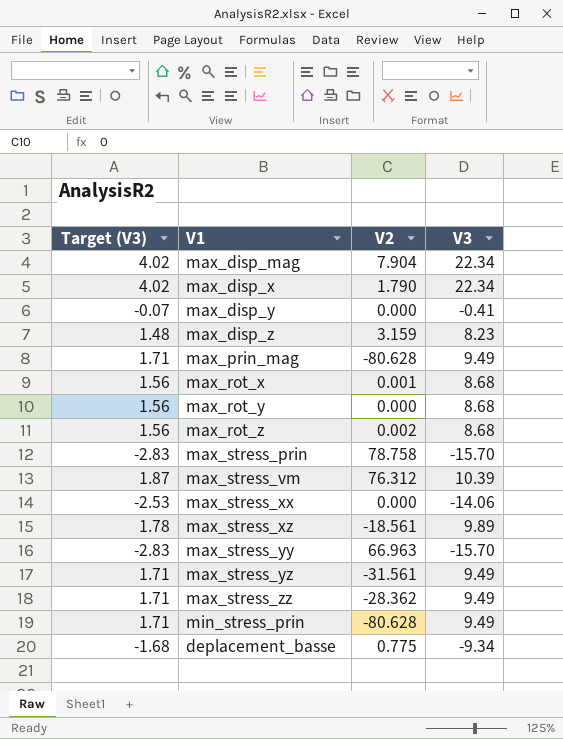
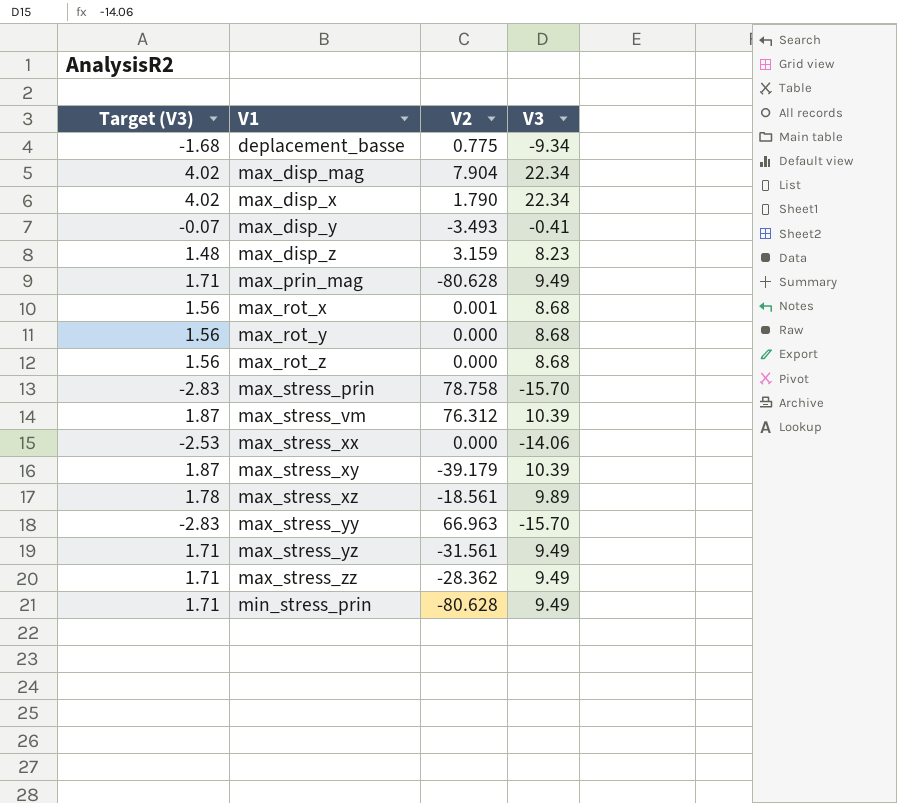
row order: none -> V1 ascending
max_disp_y | V2: 0.000 -> -3.493
max_rot_z | V2: 0.002 -> 0.000
row max_stress_xy: none -> 1.87 | -39.179 | 10.39

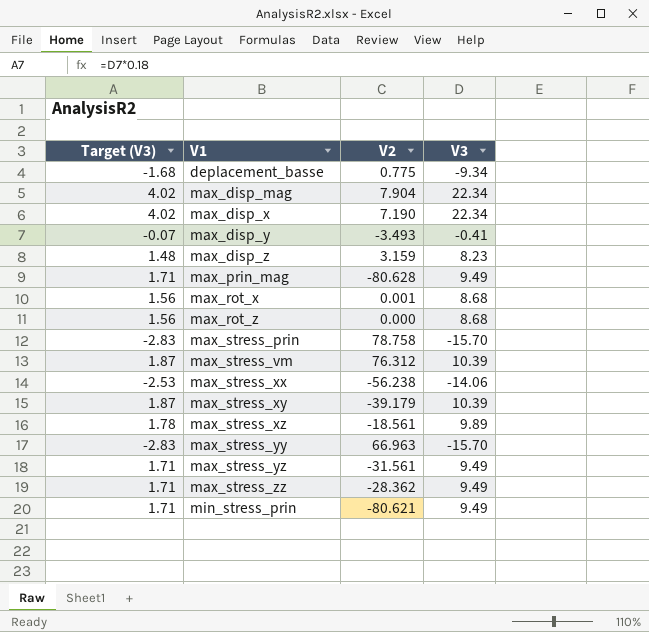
row max_rot_y: 1.56 | 0.000 | 8.68 -> none
max_disp_x | V2: 1.790 -> 7.190
max_stress_xx | V2: 0.000 -> -56.238
min_stress_prin | V2: -80.628 -> -80.621

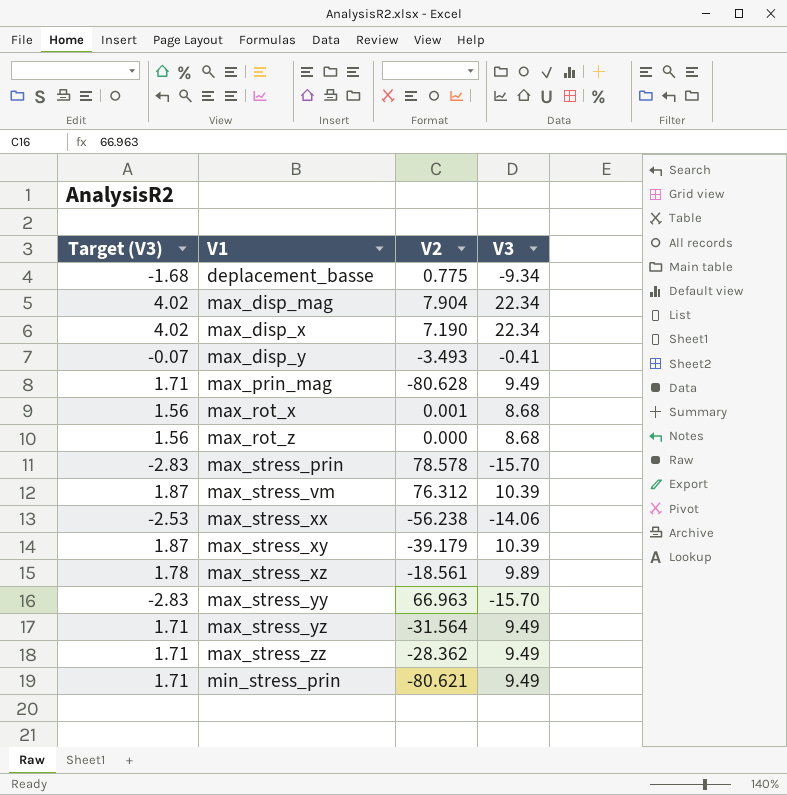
row max_disp_z: 1.48 | 3.159 | 8.23 -> none
max_stress_prin | V2: 78.758 -> 78.578
max_stress_yz | V2: -31.561 -> -31.564

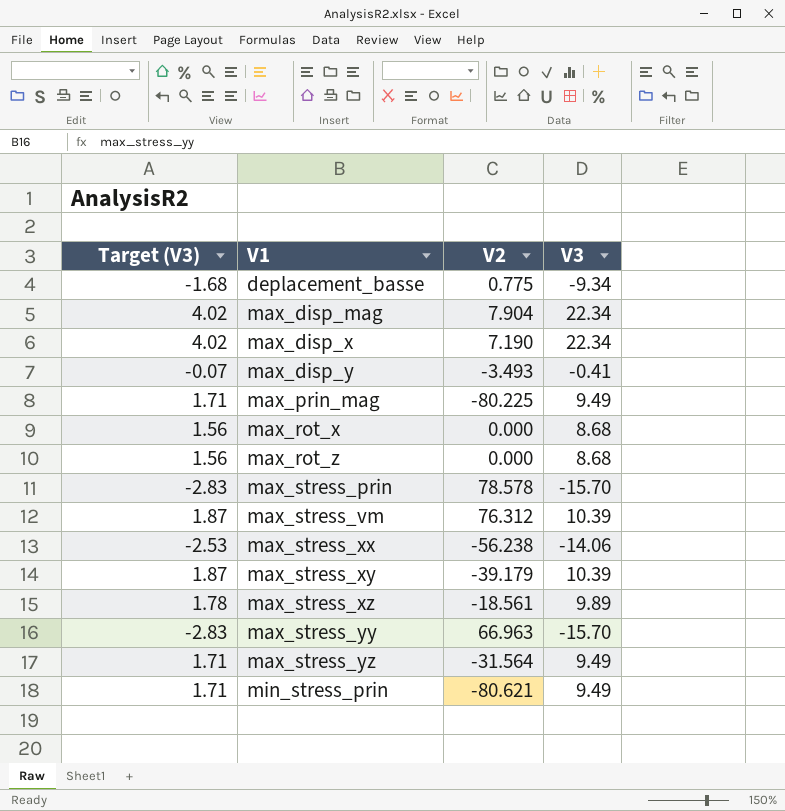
row max_stress_zz: 1.71 | -28.362 | 9.49 -> none
max_prin_mag | V2: -80.628 -> -80.225
max_rot_x | V2: 0.001 -> 0.000

